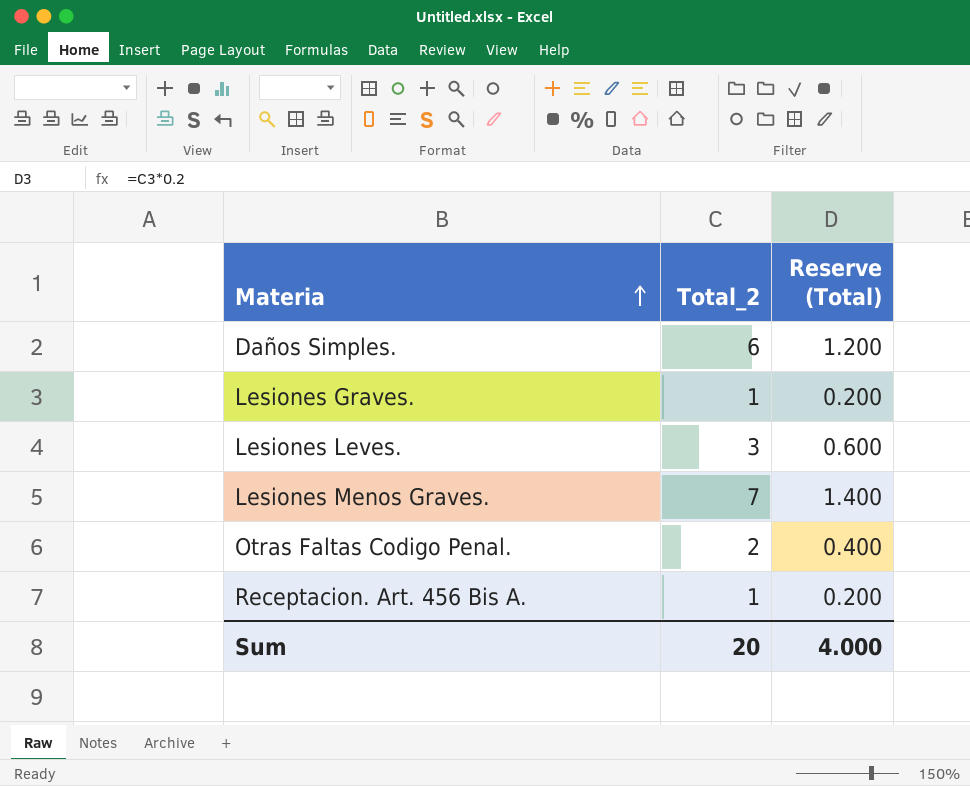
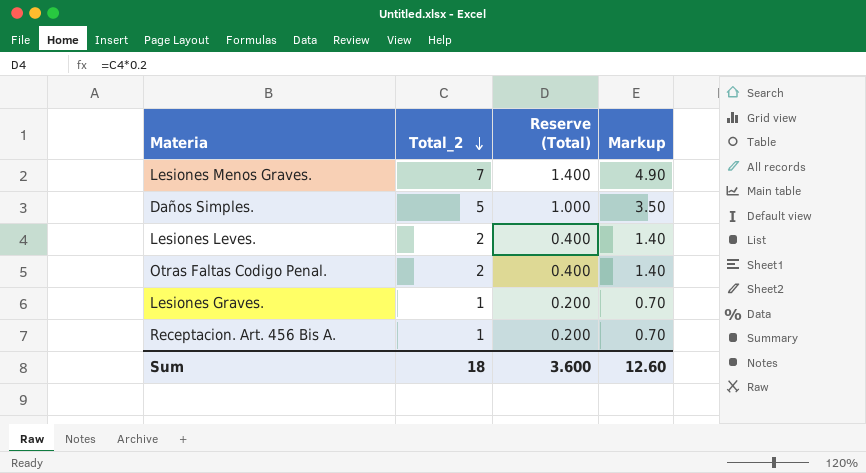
row order: Materia ascending -> Total_2 descending
column Markup | formula: none -> [Total_2] * 0.7
Daños Simples. | Total_2: 6 -> 5
Daños Simples. | Reserve (Total): 1.200 -> 1.000
Lesiones Leves. | Total_2: 3 -> 2
Lesiones Leves. | Reserve (Total): 0.600 -> 0.400
Sum | Total_2: 20 -> 18
Sum | Reserve (Total): 4.000 -> 3.600

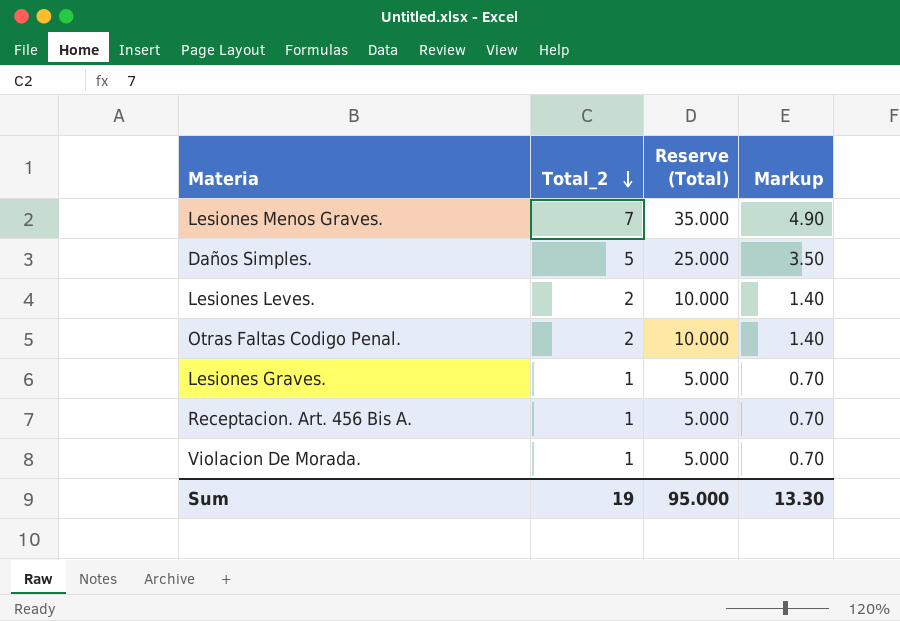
column Reserve (Total) | formula: [Total_2] * 0.2 -> [Total_2] * 5
row Violacion De Morada.: none -> 1 | 5.000 | 0.70
Sum | Total_2: 18 -> 19
Sum | Reserve (Total): 3.600 -> 95.000
Sum | Markup: 12.60 -> 13.30

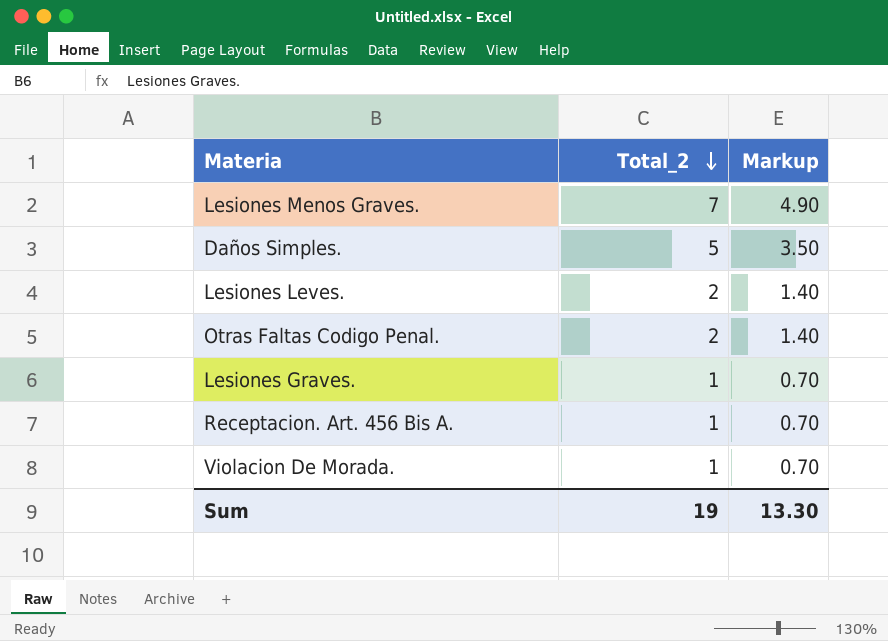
column Reserve (Total) | formula: [Total_2] * 5 -> none

